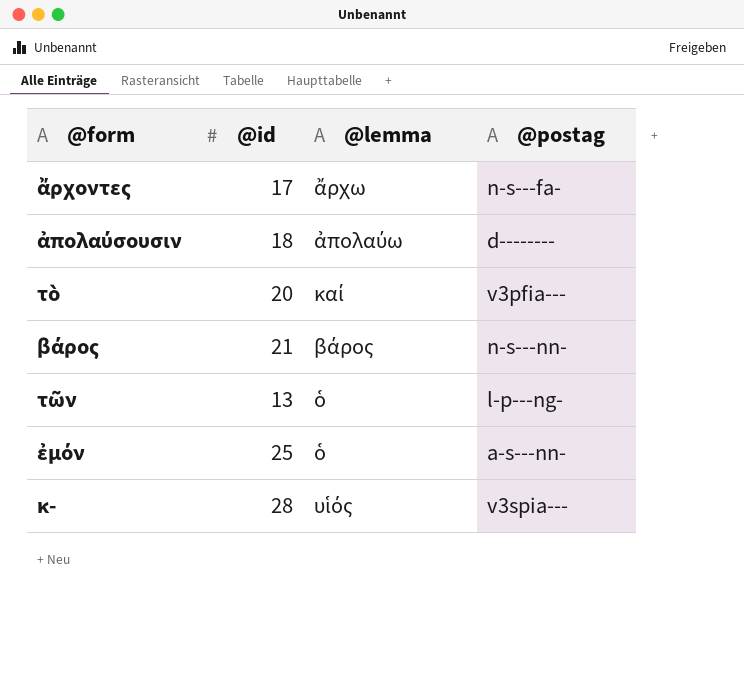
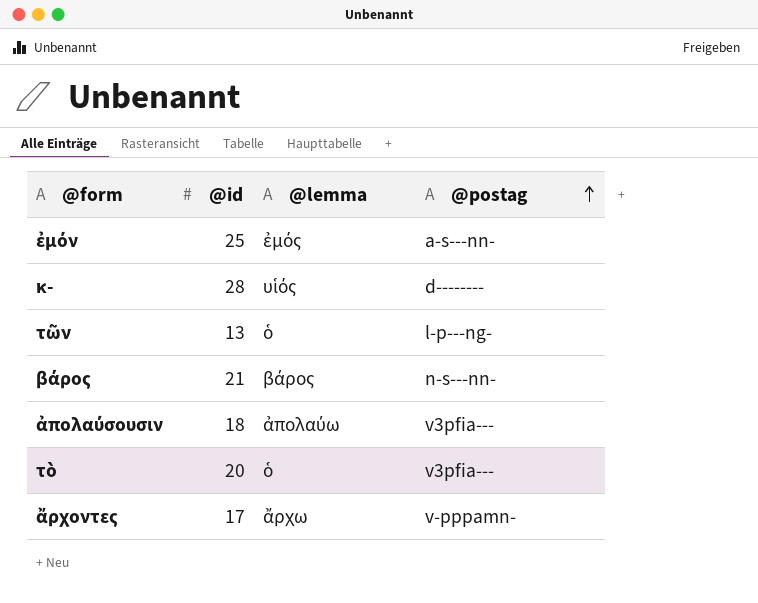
row order: none -> @postag ascending
ἐμόν | @lemma: ὁ -> ἐμός
κ- | @postag: v3spia--- -> d--------
ἀπολαύσουσιν | @postag: d-------- -> v3pfia---
τὸ | @lemma: καί -> ὁ
ἄρχοντες | @postag: n-s---fa- -> v-pppamn-

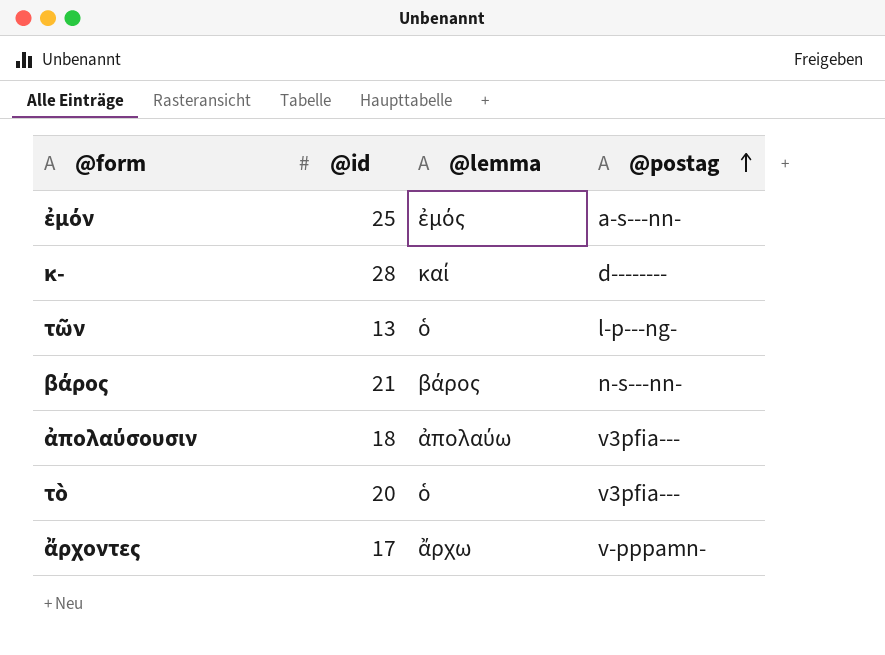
κ- | @lemma: υἱός -> καί

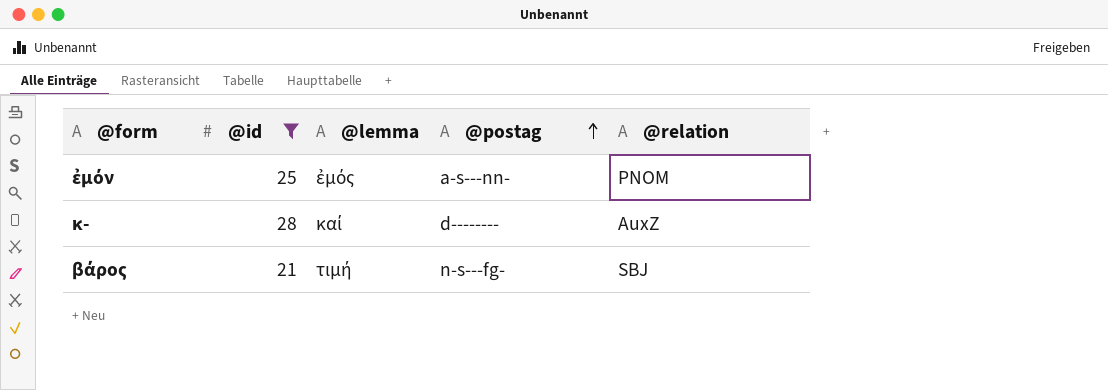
filter: none -> @id >= 21
column @relation | position: none -> 5
βάρος | @lemma: βάρος -> τιμή
βάρος | @postag: n-s---nn- -> n-s---fg-

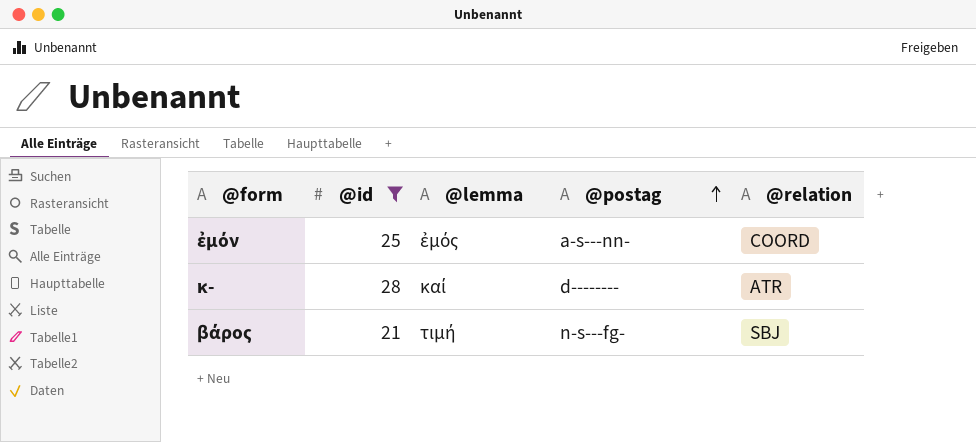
ἐμόν | @relation: PNOM -> COORD
κ- | @relation: AuxZ -> ATR

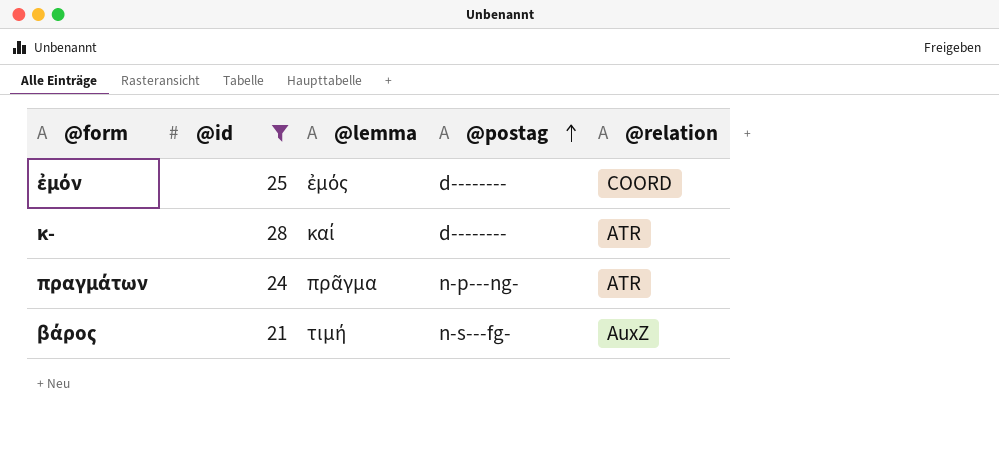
ἐμόν | @postag: a-s---nn- -> d--------
row πραγμάτων: none -> 24 | πρᾶγμα | n-p---ng- | ATR
βάρος | @relation: SBJ -> AuxZ

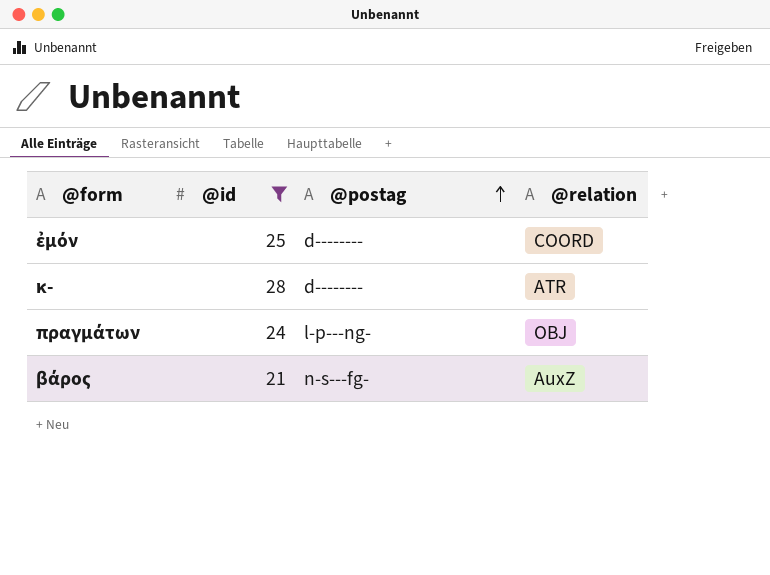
column @lemma | position: 3 -> none
πραγμάτων | @postag: n-p---ng- -> l-p---ng-
πραγμάτων | @relation: ATR -> OBJ

